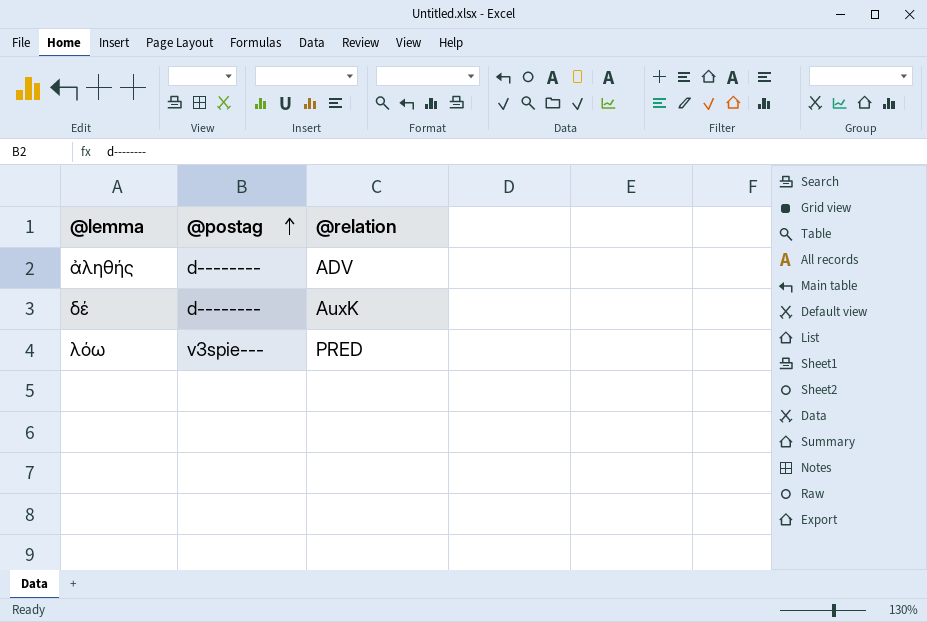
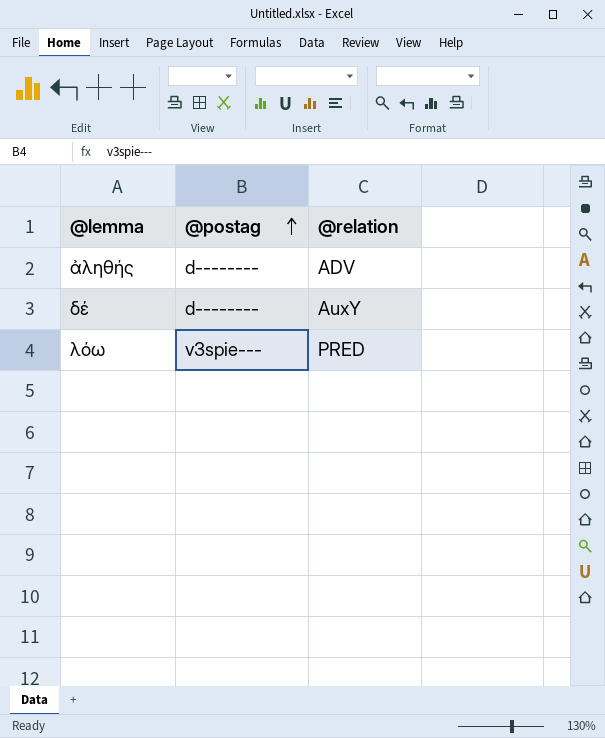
δέ | @relation: AuxK -> AuxY

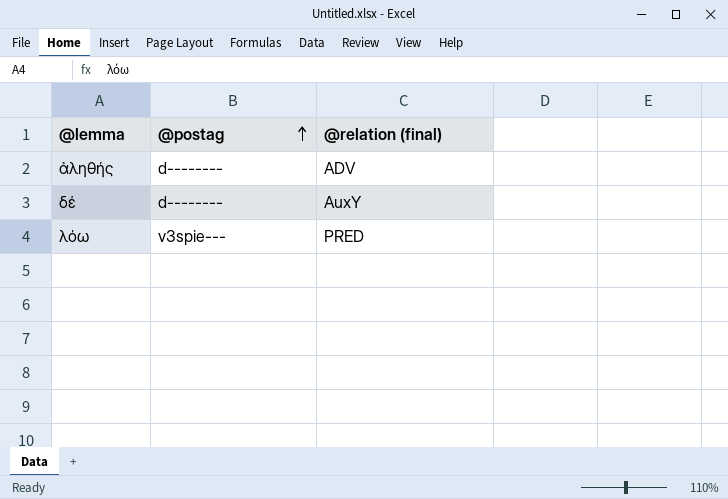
column name: @relation -> @relation (final)

